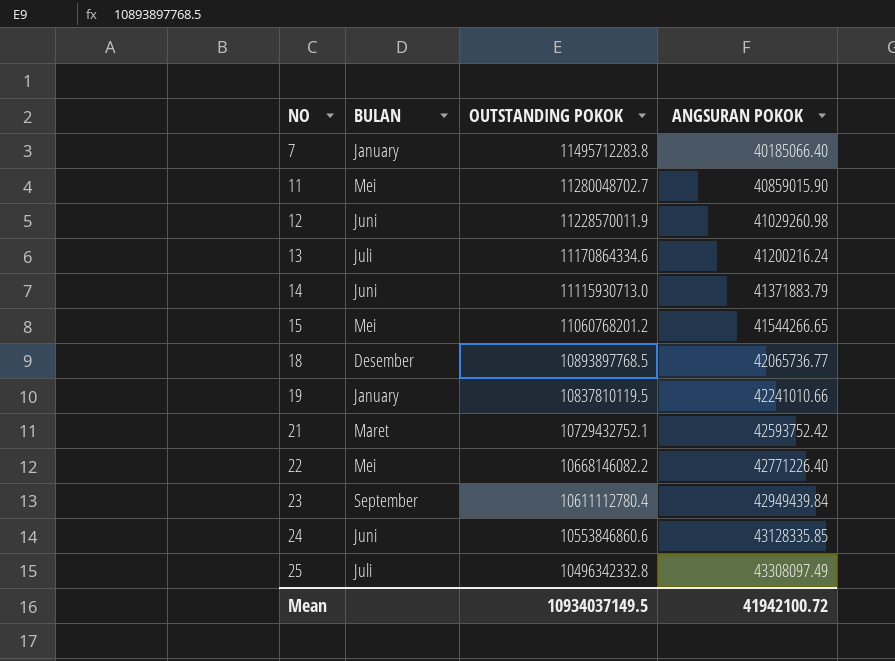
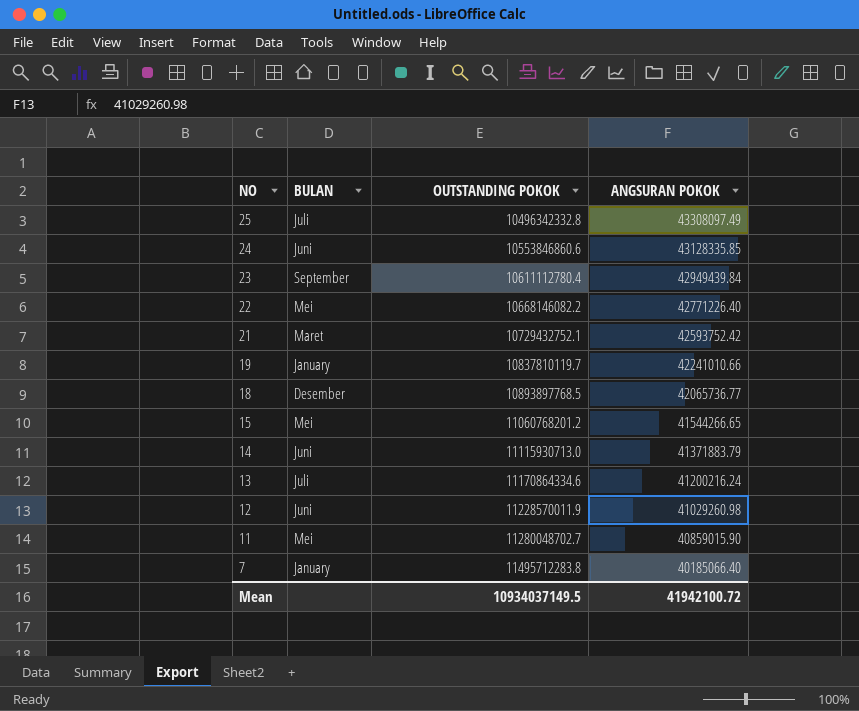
row order: NO ascending -> NO descending
19 | OUTSTANDING POKOK: 10837810119.5 -> 10837810119.7

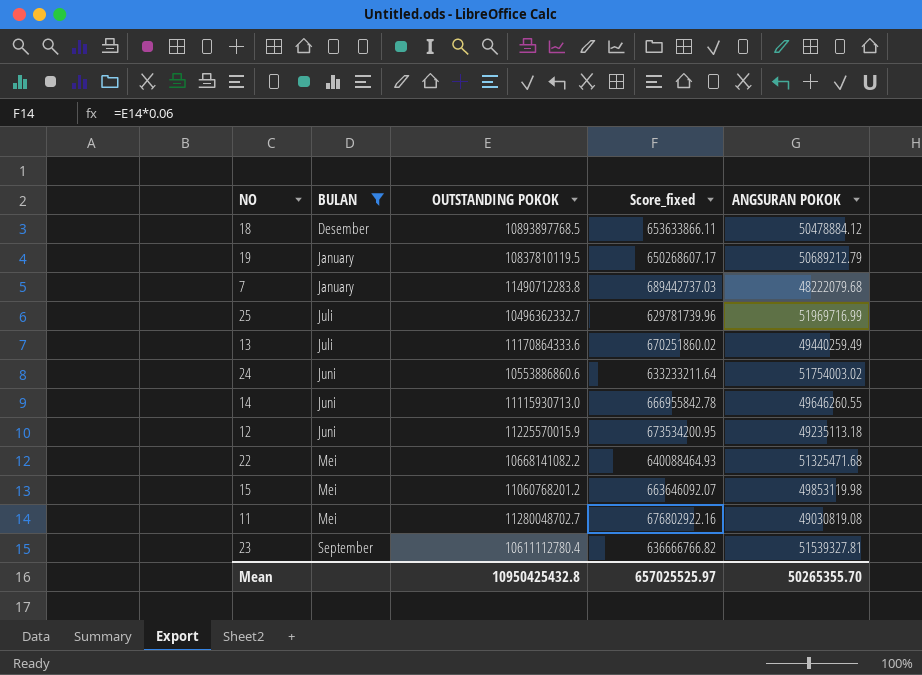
filter: none -> BULAN != Maret
row order: NO descending -> BULAN ascending
column Score_fixed | formula: none -> [OUTSTANDING POKOK] * 0.06
18 | ANGSURAN POKOK: 42065736.77 -> 50478884.12
19 | OUTSTANDING POKOK: 10837810119.7 -> 10837810119.5
19 | ANGSURAN POKOK: 42241010.66 -> 50689212.79
7 | OUTSTANDING POKOK: 11495712283.8 -> 11490712283.8
7 | ANGSURAN POKOK: 40185066.40 -> 48222079.68
25 | OUTSTANDING POKOK: 10496342332.8 -> 10496362332.7
25 | ANGSURAN POKOK: 43308097.49 -> 51969716.99
13 | OUTSTANDING POKOK: 11170864334.6 -> 11170864333.6
13 | ANGSURAN POKOK: 41200216.24 -> 49440259.49
24 | OUTSTANDING POKOK: 10553846860.6 -> 10553886860.6
24 | ANGSURAN POKOK: 43128335.85 -> 51754003.02
14 | ANGSURAN POKOK: 41371883.79 -> 49646260.55
12 | OUTSTANDING POKOK: 11228570011.9 -> 11225570015.9
12 | ANGSURAN POKOK: 41029260.98 -> 49235113.18
22 | OUTSTANDING POKOK: 10668146082.2 -> 10668141082.2
22 | ANGSURAN POKOK: 42771226.40 -> 51325471.68
15 | ANGSURAN POKOK: 41544266.65 -> 49853119.98
11 | ANGSURAN POKOK: 40859015.90 -> 49030819.08
23 | ANGSURAN POKOK: 42949439.84 -> 51539327.81
Mean | OUTSTANDING POKOK: 10934037149.5 -> 10950425432.8
Mean | ANGSURAN POKOK: 41942100.72 -> 50265355.70

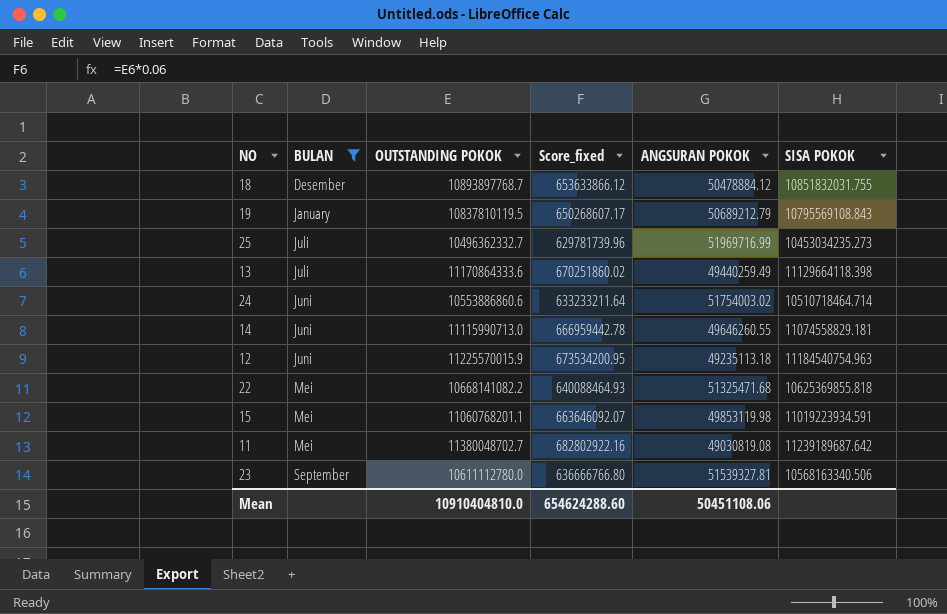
column SISA POKOK | position: none -> 6
row 7: January | 11490712283.8 | 689442737.03 | 48222079.68 -> none
18 | OUTSTANDING POKOK: 10893897768.5 -> 10893897768.7
18 | Score_fixed: 653633866.11 -> 653633866.12
14 | OUTSTANDING POKOK: 11115930713.0 -> 11115990713.0
14 | Score_fixed: 666955842.78 -> 666959442.78
15 | OUTSTANDING POKOK: 11060768201.2 -> 11060768201.1
11 | OUTSTANDING POKOK: 11280048702.7 -> 11380048702.7
11 | Score_fixed: 676802922.16 -> 682802922.16
23 | OUTSTANDING POKOK: 10611112780.4 -> 10611112780.0
23 | Score_fixed: 636666766.82 -> 636666766.80
Mean | OUTSTANDING POKOK: 10950425432.8 -> 10910404810.0
Mean | Score_fixed: 657025525.97 -> 654624288.60
Mean | ANGSURAN POKOK: 50265355.70 -> 50451108.06

